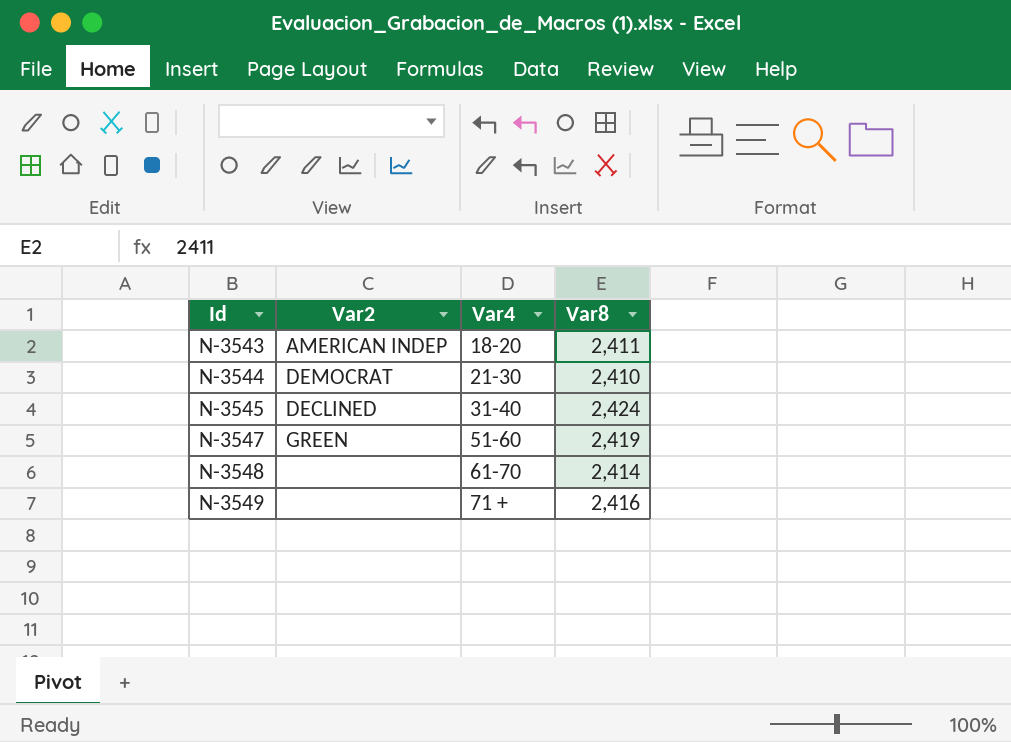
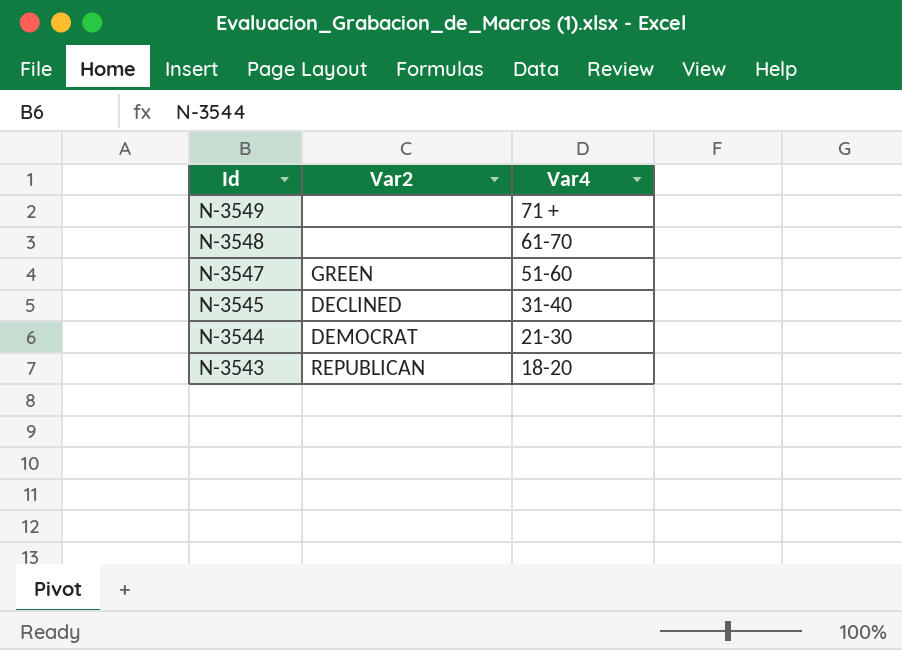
row order: Id ascending -> Id descending
column Var8 | position: 4 -> none
N-3543 | Var2: AMERICAN INDEP -> REPUBLICAN

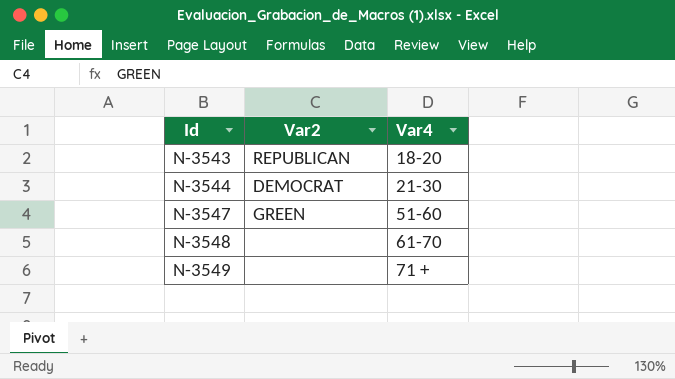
row order: Id descending -> Id ascending
row N-3545: DECLINED | 31-40 -> none

